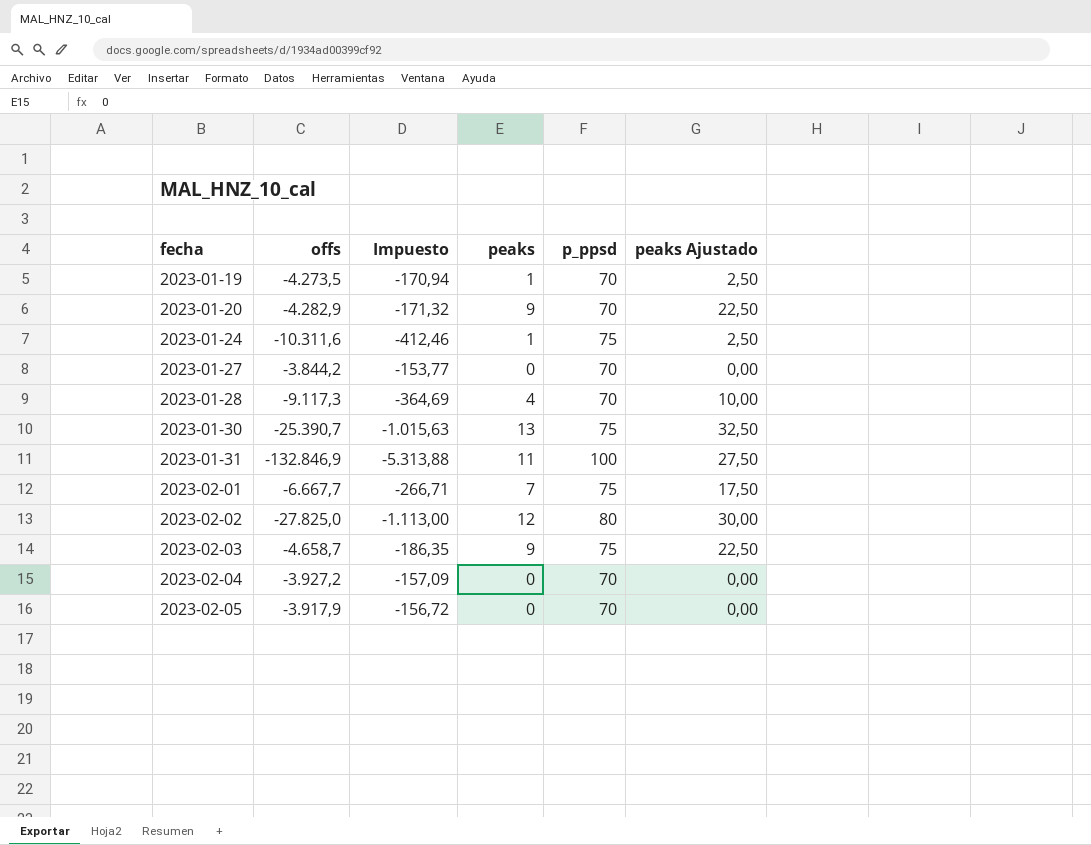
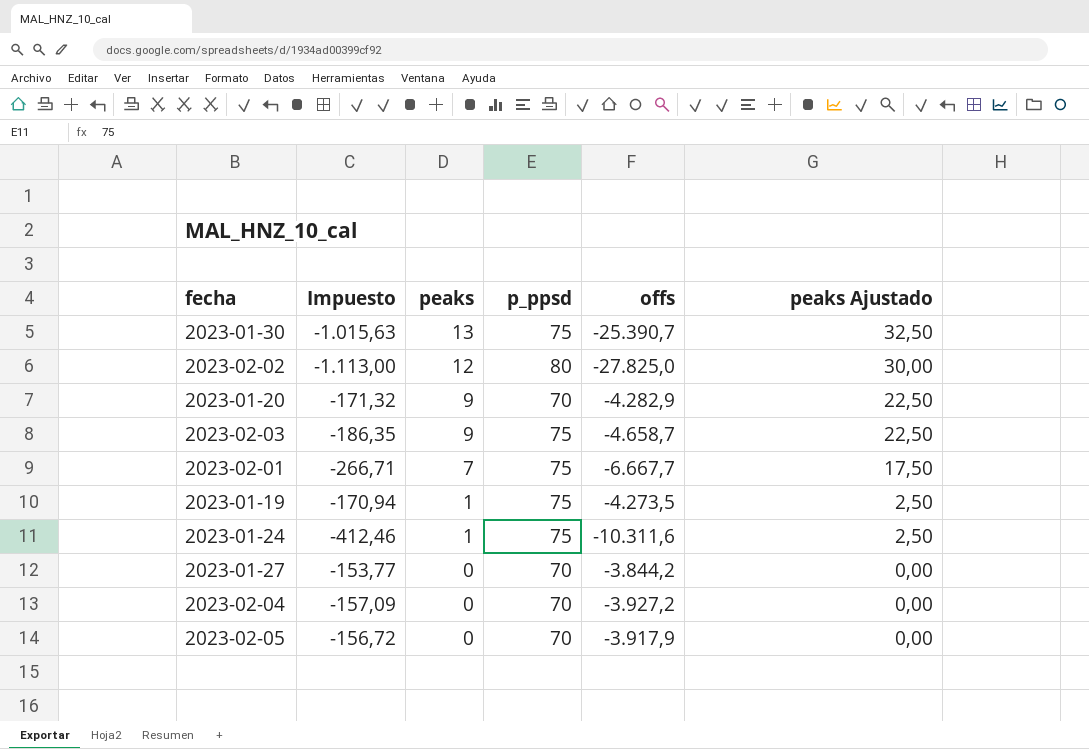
row order: fecha ascending -> peaks descending
column offs | position: 2 -> 5
row 2023-01-28: -9.117,3 | -364,69 | 4 | 70 | 10,00 -> none
row 2023-01-31: -132.846,9 | -5.313,88 | 11 | 100 | 27,50 -> none
2023-01-19 | p_ppsd: 70 -> 75

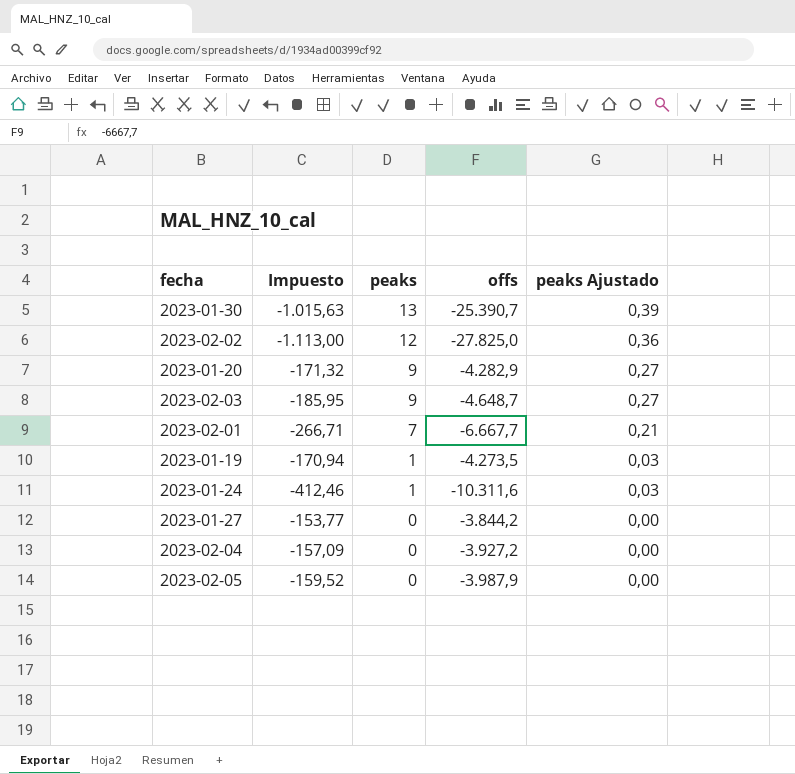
column p_ppsd | position: 4 -> none
column peaks Ajustado | formula: [peaks] * 2,5 -> [peaks] * 0,03
2023-02-03 | Impuesto: -186,35 -> -185,95
2023-02-03 | offs: -4.658,7 -> -4.648,7
2023-02-05 | Impuesto: -156,72 -> -159,52
2023-02-05 | offs: -3.917,9 -> -3.987,9

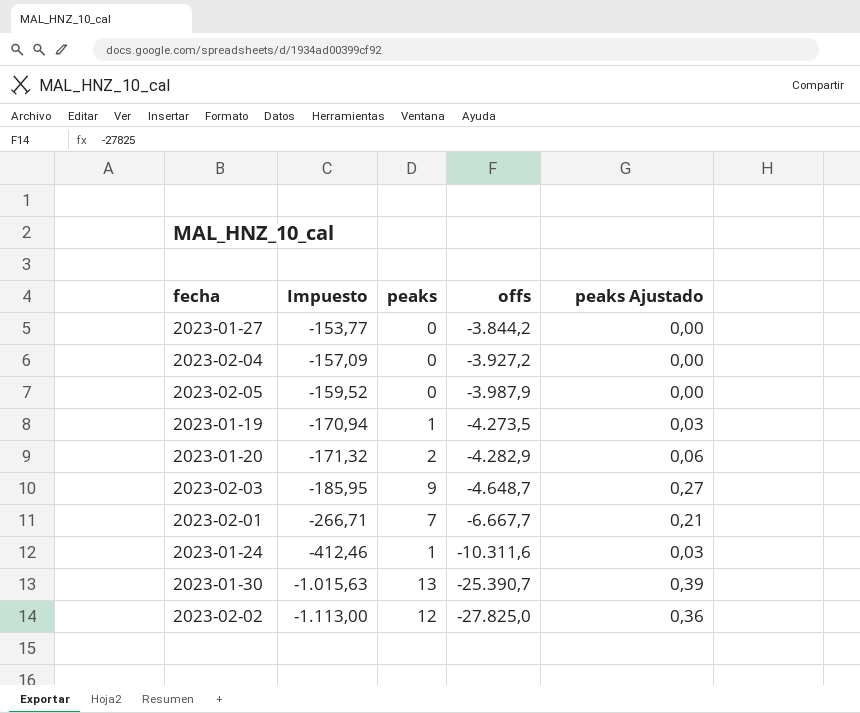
row order: peaks descending -> Impuesto descending
2023-01-20 | peaks: 9 -> 2
2023-01-20 | peaks Ajustado: 0,27 -> 0,06

